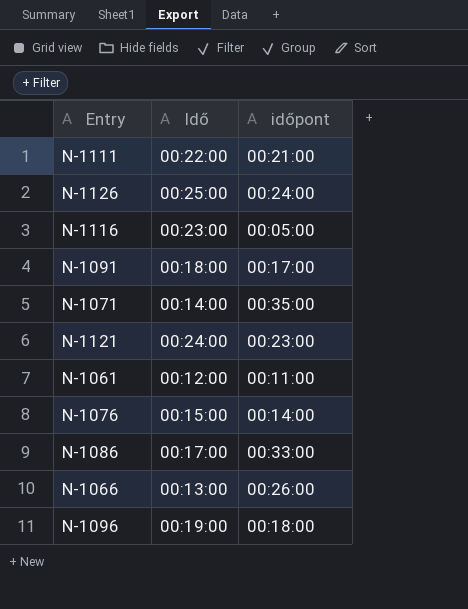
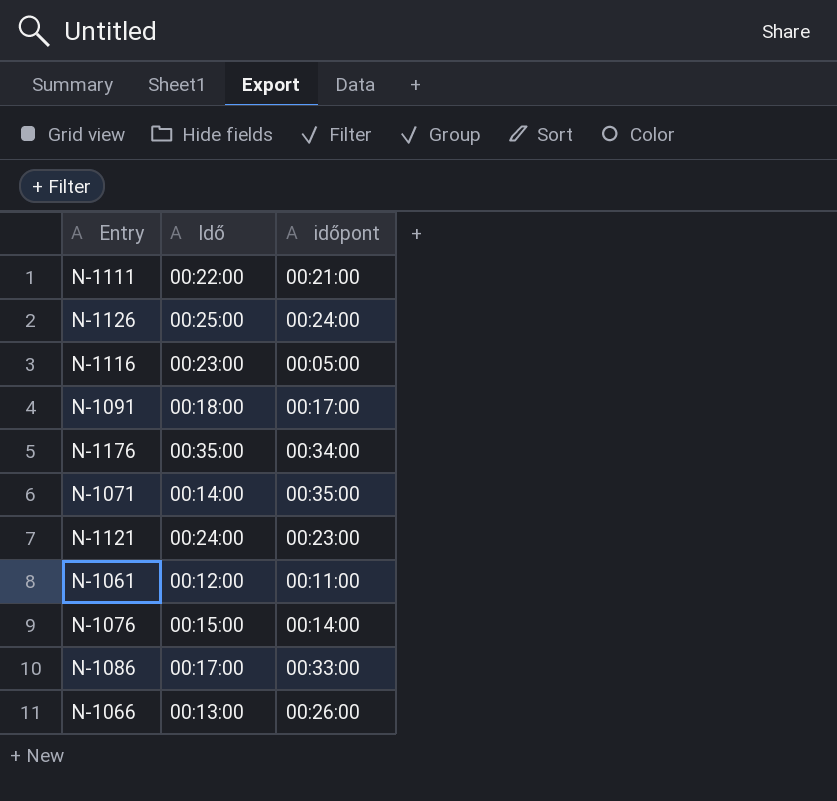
row N-1096: 00:19:00 | 00:18:00 -> none
row N-1176: none -> 00:35:00 | 00:34:00

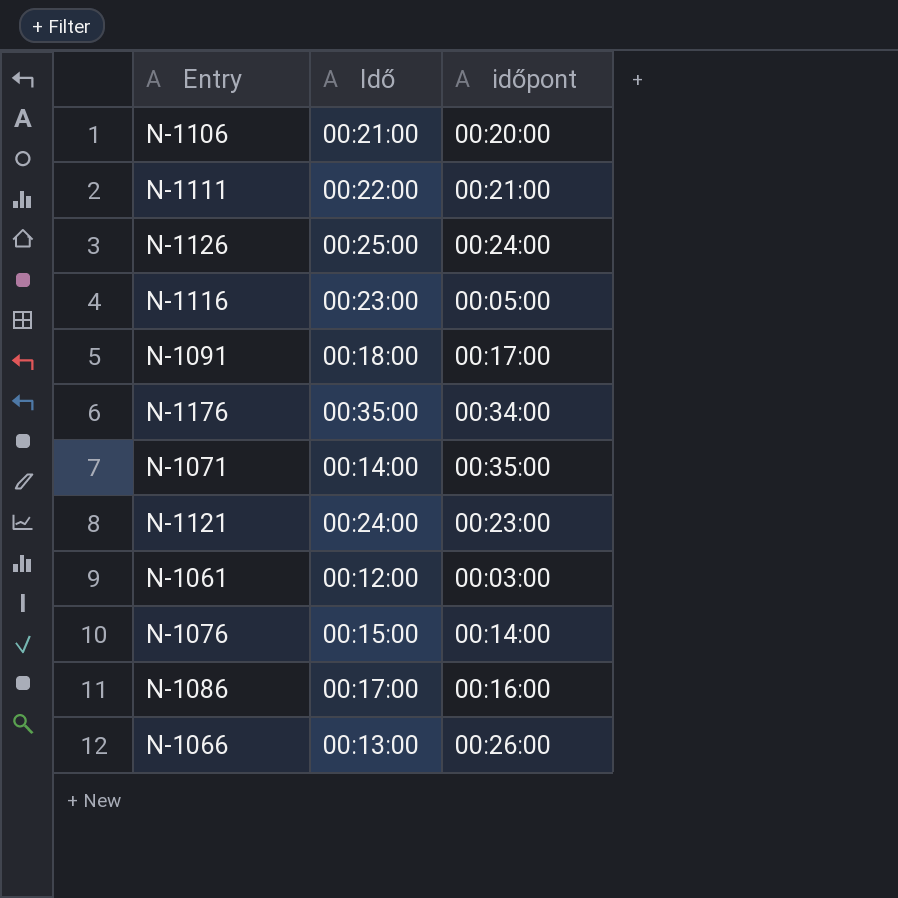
row N-1106: none -> 00:21:00 | 00:20:00
N-1061 | időpont: 00:11:00 -> 00:03:00
N-1086 | időpont: 00:33:00 -> 00:16:00

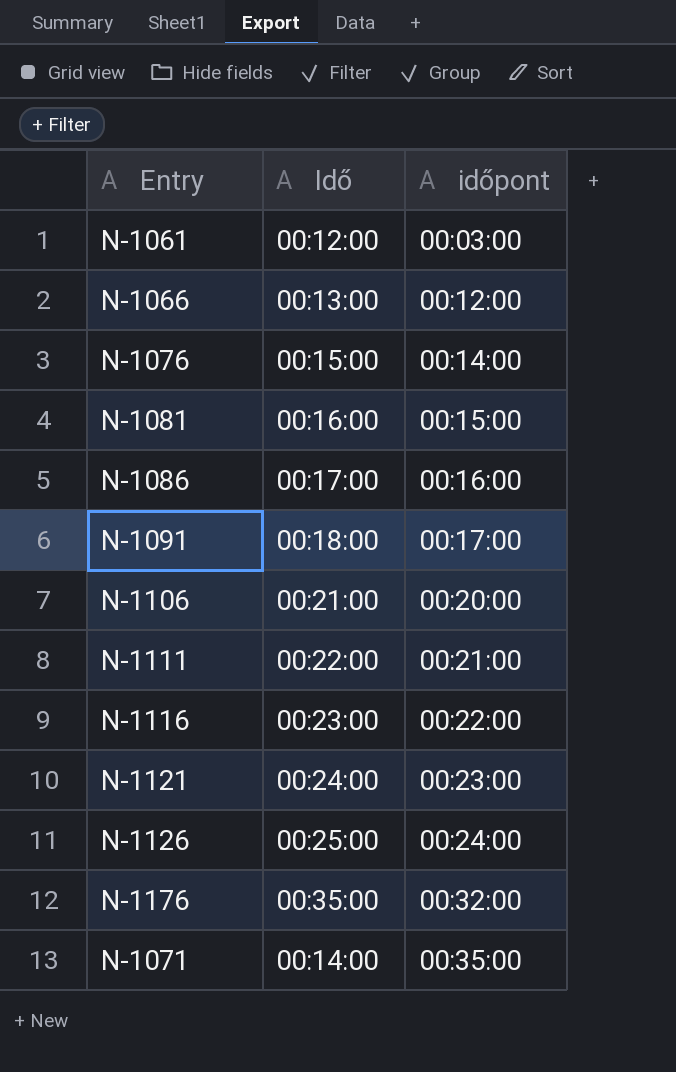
row order: none -> időpont ascending
N-1066 | időpont: 00:26:00 -> 00:12:00
row N-1081: none -> 00:16:00 | 00:15:00
N-1116 | időpont: 00:05:00 -> 00:22:00
N-1176 | időpont: 00:34:00 -> 00:32:00

